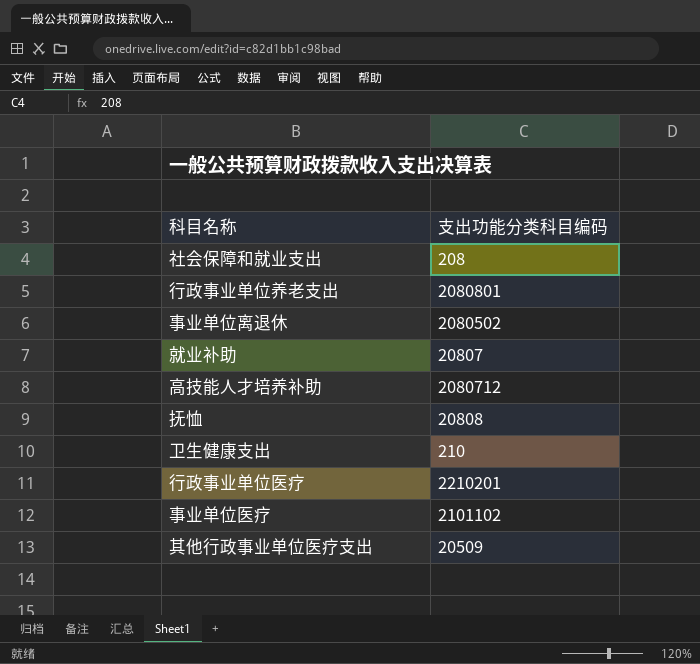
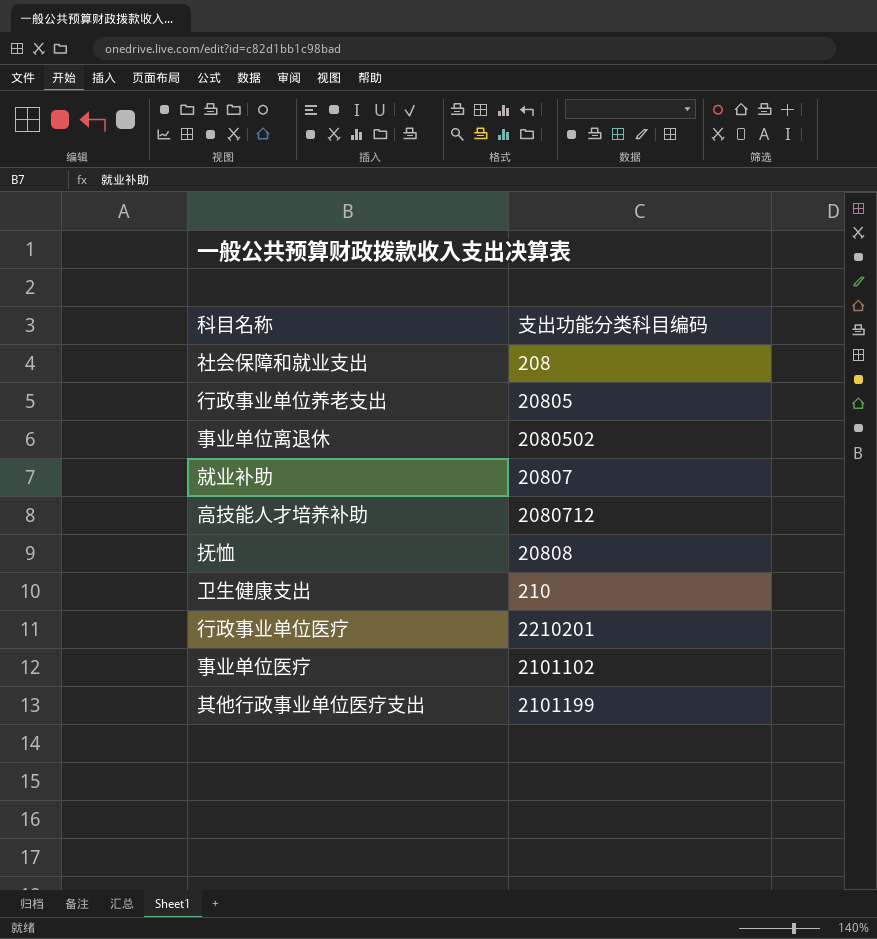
行政事业单位养老支出 | 支出功能分类科目编码: 2080801 -> 20805
其他行政事业单位医疗支出 | 支出功能分类科目编码: 20509 -> 2101199

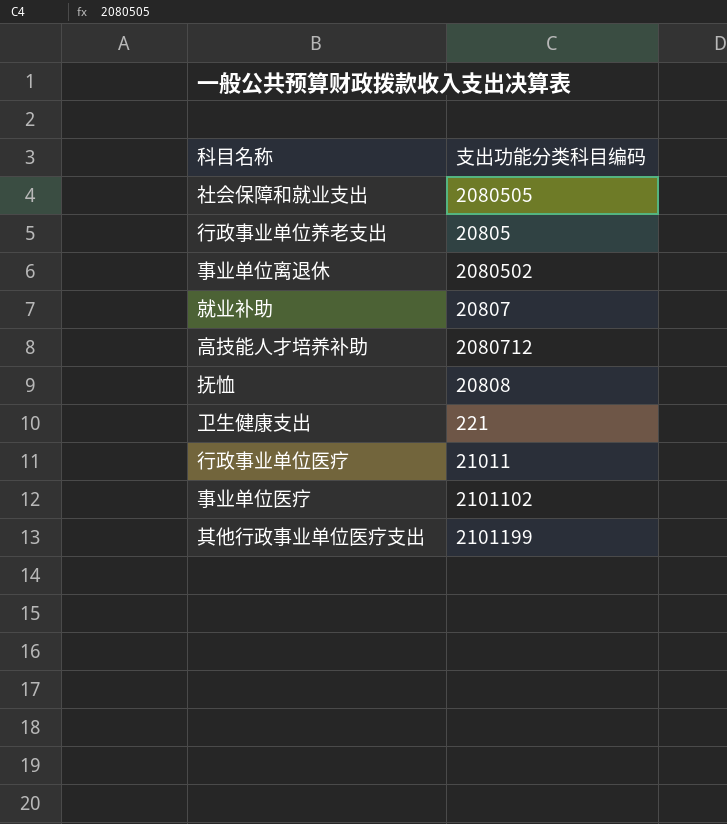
社会保障和就业支出 | 支出功能分类科目编码: 208 -> 2080505
卫生健康支出 | 支出功能分类科目编码: 210 -> 221
行政事业单位医疗 | 支出功能分类科目编码: 2210201 -> 21011

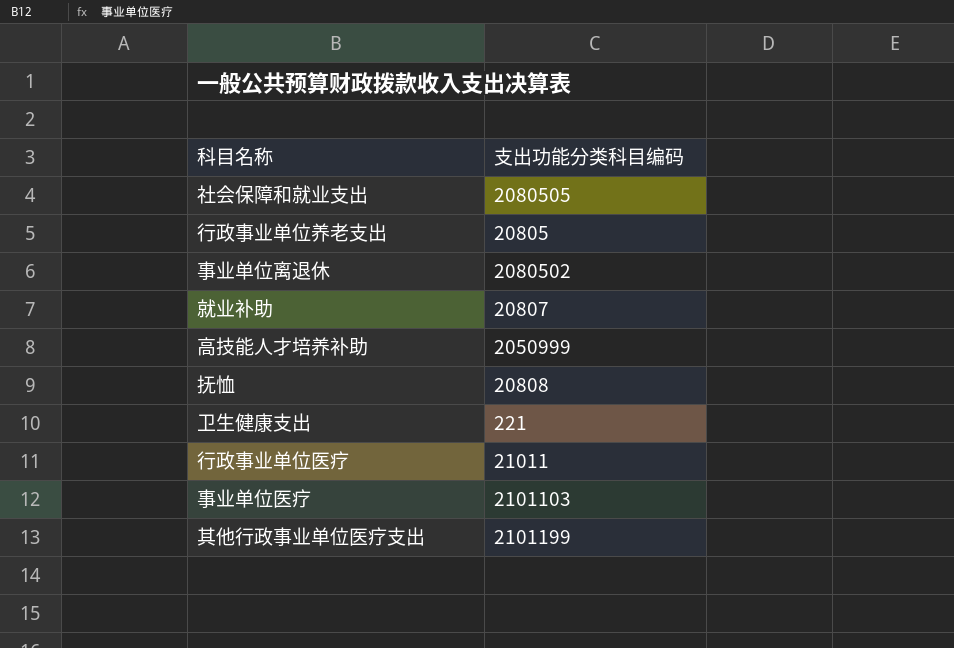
高技能人才培养补助 | 支出功能分类科目编码: 2080712 -> 2050999
事业单位医疗 | 支出功能分类科目编码: 2101102 -> 2101103

